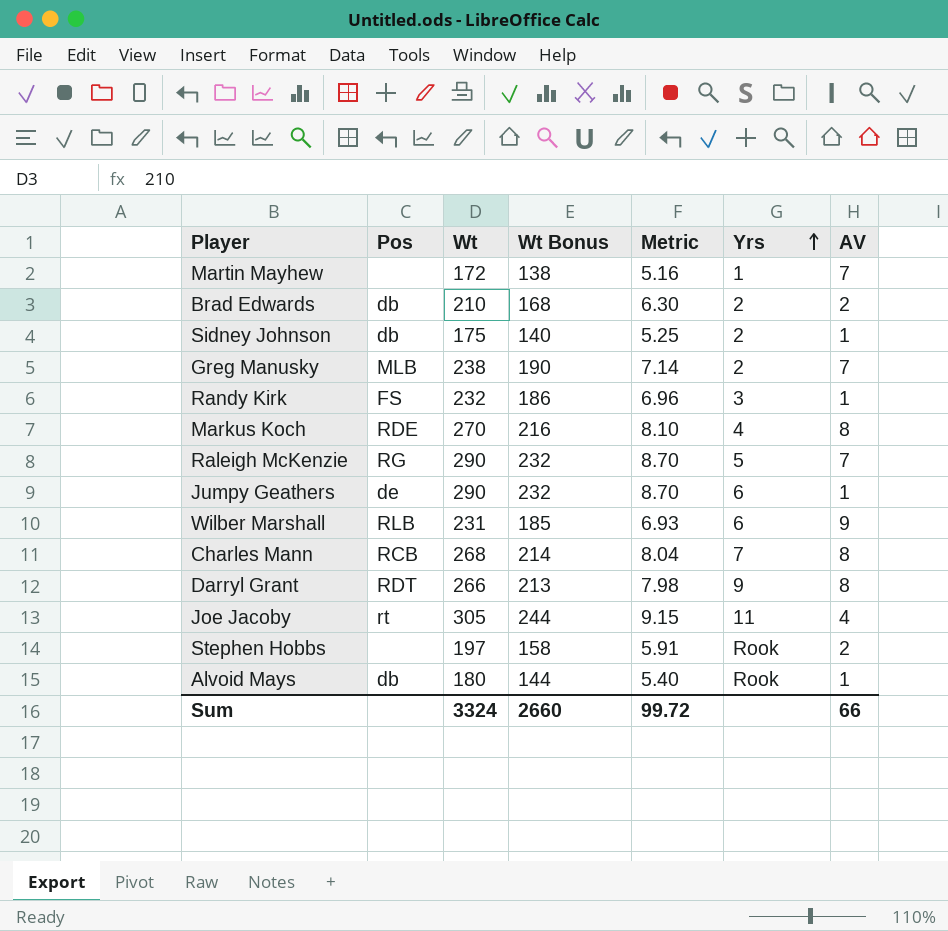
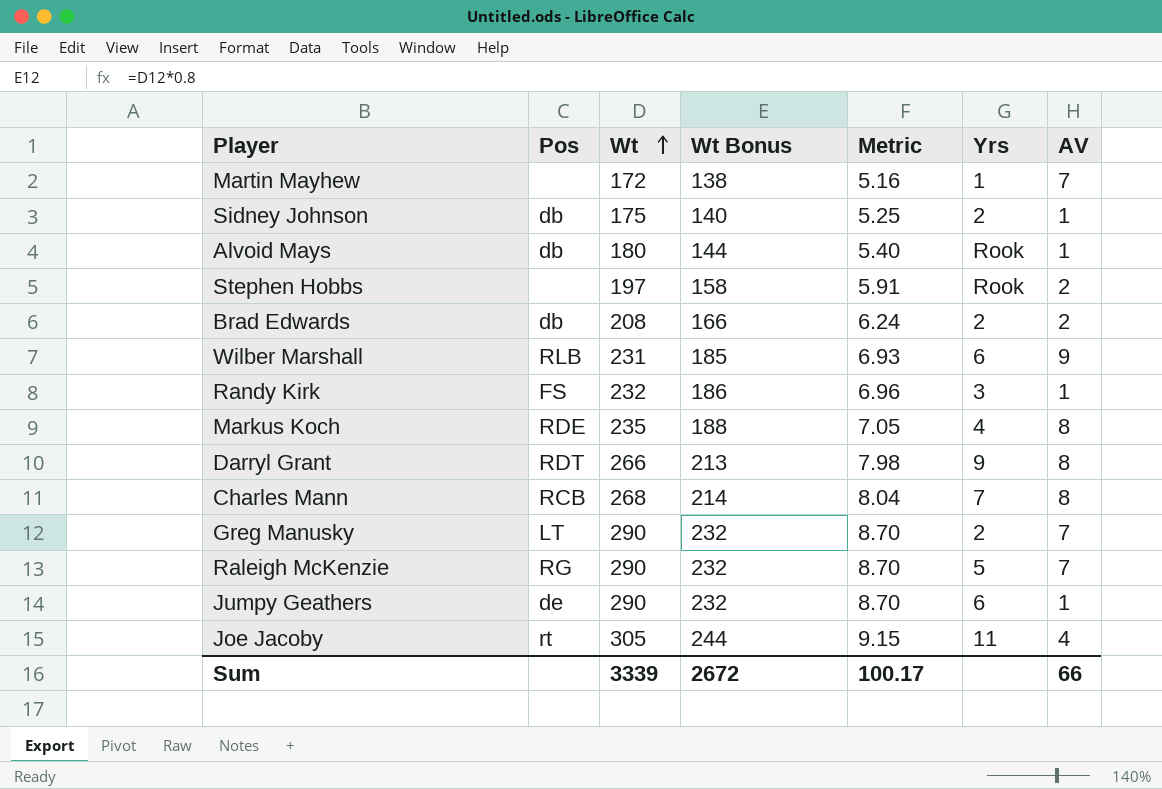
row order: Yrs ascending -> Wt ascending
Brad Edwards | Wt: 210 -> 208
Brad Edwards | Wt Bonus: 168 -> 166
Brad Edwards | Metric: 6.30 -> 6.24
Markus Koch | Wt: 270 -> 235
Markus Koch | Wt Bonus: 216 -> 188
Markus Koch | Metric: 8.10 -> 7.05
Greg Manusky | Pos: MLB -> LT
Greg Manusky | Wt: 238 -> 290
Greg Manusky | Wt Bonus: 190 -> 232
Greg Manusky | Metric: 7.14 -> 8.70
Sum | Wt: 3324 -> 3339
Sum | Wt Bonus: 2660 -> 2672
Sum | Metric: 99.72 -> 100.17

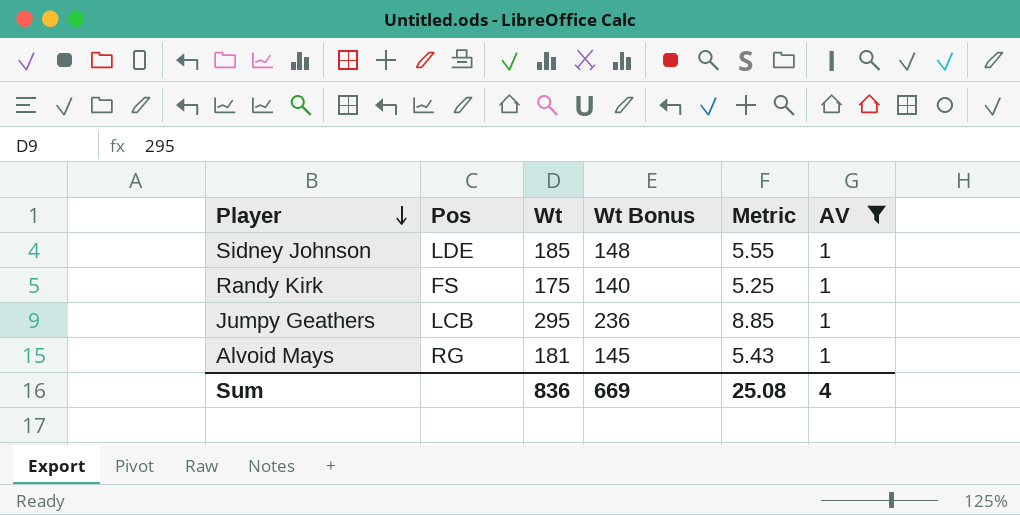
filter: none -> AV = 1
row order: Wt ascending -> Player descending
column Yrs | position: 6 -> none
Sidney Johnson | Pos: db -> LDE
Sidney Johnson | Wt: 175 -> 185
Sidney Johnson | Wt Bonus: 140 -> 148
Sidney Johnson | Metric: 5.25 -> 5.55
Randy Kirk | Wt: 232 -> 175
Randy Kirk | Wt Bonus: 186 -> 140
Randy Kirk | Metric: 6.96 -> 5.25
Jumpy Geathers | Pos: de -> LCB
Jumpy Geathers | Wt: 290 -> 295
Jumpy Geathers | Wt Bonus: 232 -> 236
Jumpy Geathers | Metric: 8.70 -> 8.85
Alvoid Mays | Pos: db -> RG
Alvoid Mays | Wt: 180 -> 181
Alvoid Mays | Wt Bonus: 144 -> 145
Alvoid Mays | Metric: 5.40 -> 5.43
Sum | Wt: 3339 -> 836
Sum | Wt Bonus: 2672 -> 669
Sum | Metric: 100.17 -> 25.08
Sum | AV: 66 -> 4

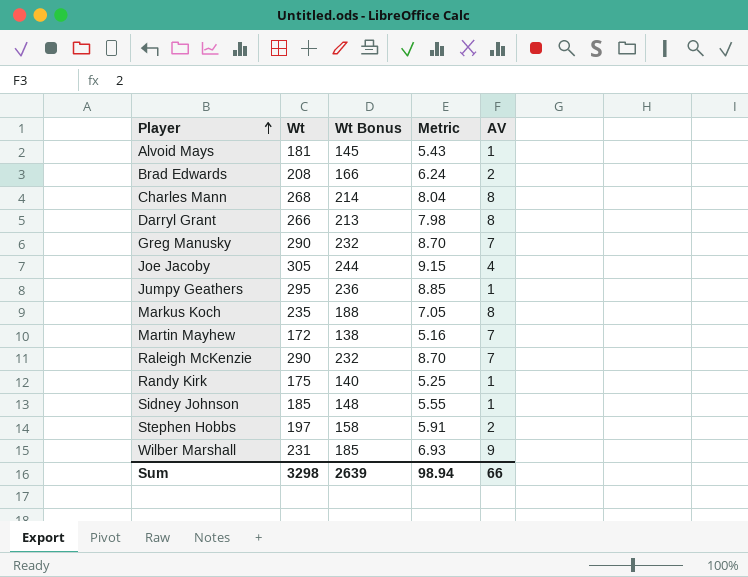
filter: AV = 1 -> none
row order: Player descending -> Player ascending
column Pos | position: 2 -> none
Sum | Wt: 836 -> 3298
Sum | Wt Bonus: 669 -> 2639
Sum | Metric: 25.08 -> 98.94
Sum | AV: 4 -> 66

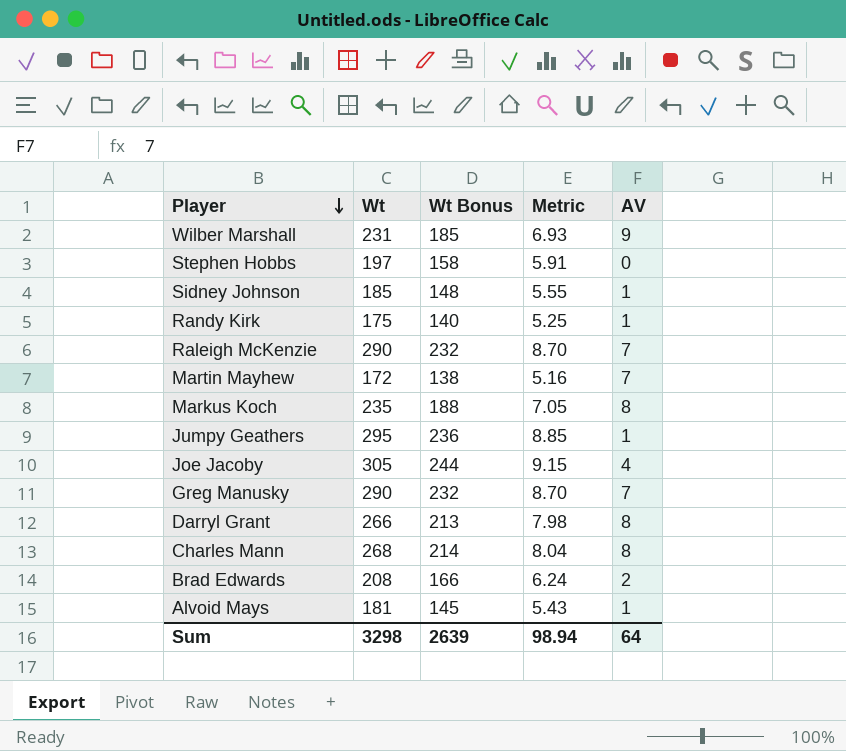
row order: Player ascending -> Player descending
Stephen Hobbs | AV: 2 -> 0
Sum | AV: 66 -> 64

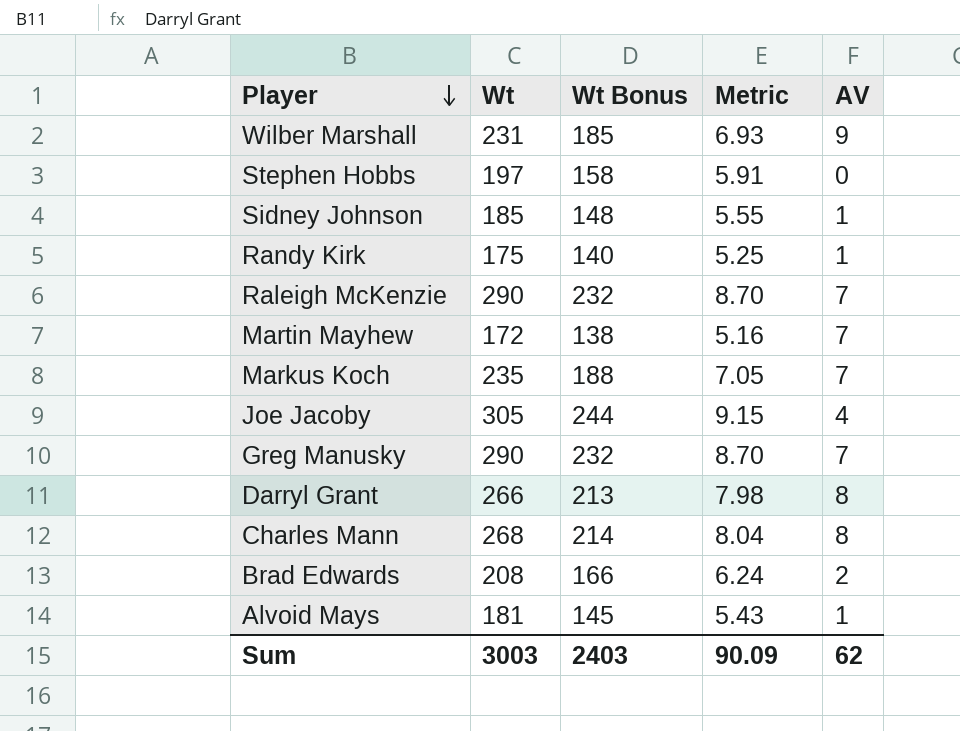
row Jumpy Geathers: 295 | 236 | 8.85 | 1 -> none
Markus Koch | AV: 8 -> 7
Sum | Wt: 3298 -> 3003
Sum | Wt Bonus: 2639 -> 2403
Sum | Metric: 98.94 -> 90.09
Sum | AV: 64 -> 62

